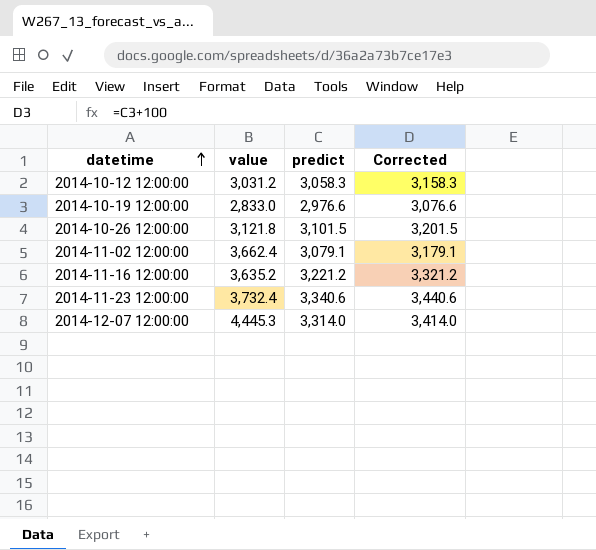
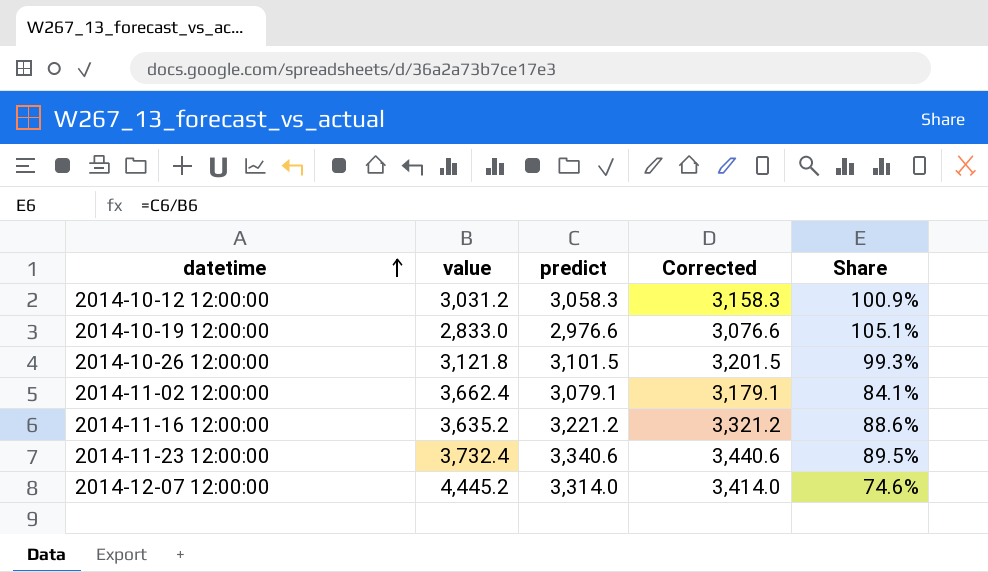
column Share | formula: none -> [predict] / [value]
2014-12-07 12:00:00 | value: 4,445.3 -> 4,445.2

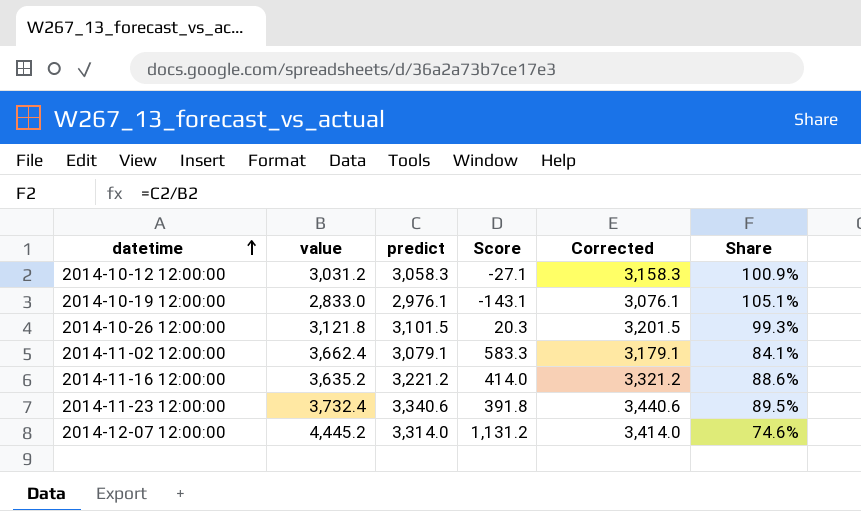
column Score | formula: none -> [value] - [predict]
2014-10-19 12:00:00 | predict: 2,976.6 -> 2,976.1
2014-10-19 12:00:00 | Corrected: 3,076.6 -> 3,076.1

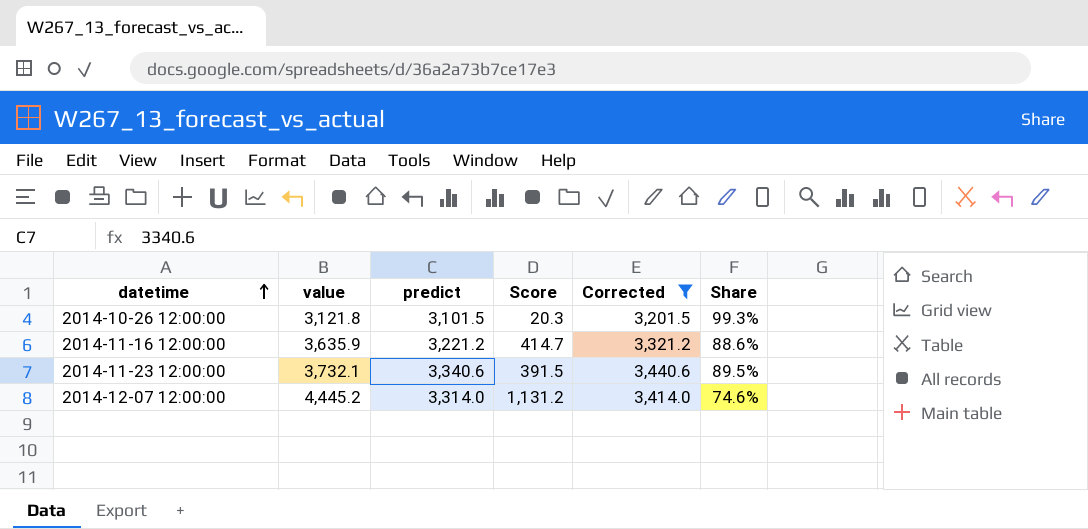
filter: none -> Corrected >= 3,201.5
2014-11-16 12:00:00 | value: 3,635.2 -> 3,635.9
2014-11-16 12:00:00 | Score: 414.0 -> 414.7
2014-11-23 12:00:00 | value: 3,732.4 -> 3,732.1
2014-11-23 12:00:00 | Score: 391.8 -> 391.5

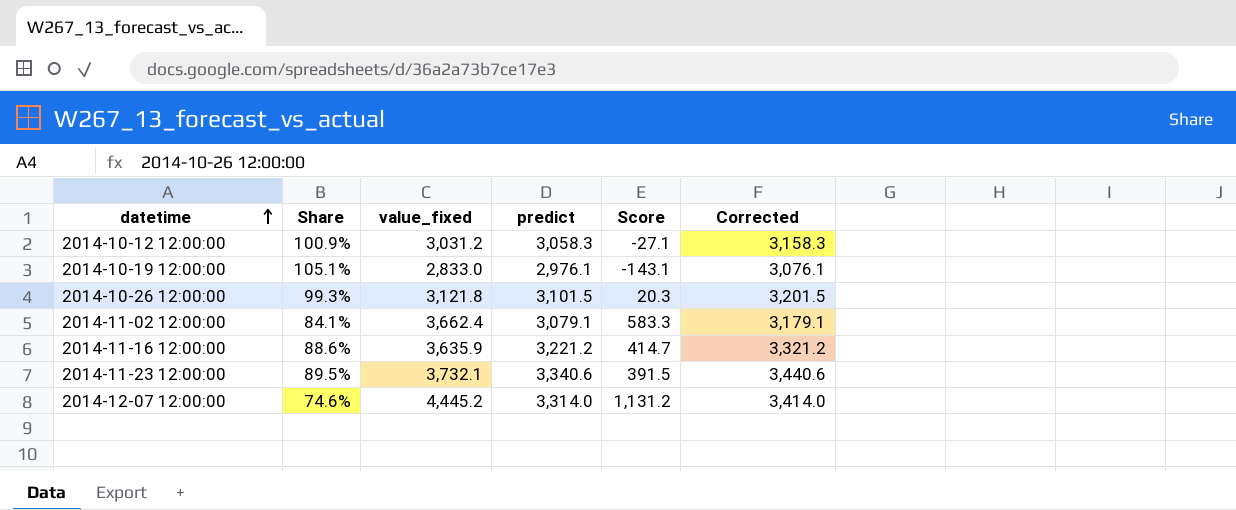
filter: Corrected >= 3,201.5 -> none
column Share | position: 6 -> 2
column name: value -> value_fixed

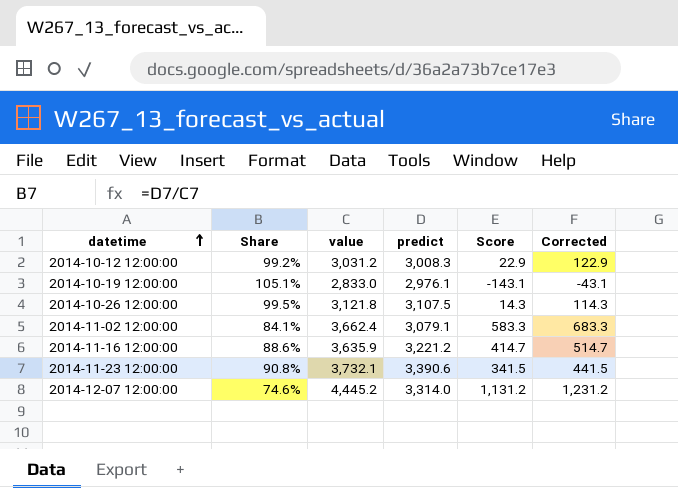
column name: value_fixed -> value
column Corrected | formula: [predict] + 100 -> [Score] + 100
2014-10-12 12:00:00 | Share: 100.9% -> 99.2%
2014-10-12 12:00:00 | predict: 3,058.3 -> 3,008.3
2014-10-12 12:00:00 | Score: -27.1 -> 22.9
2014-10-26 12:00:00 | Share: 99.3% -> 99.5%
2014-10-26 12:00:00 | predict: 3,101.5 -> 3,107.5
2014-10-26 12:00:00 | Score: 20.3 -> 14.3
2014-11-23 12:00:00 | Share: 89.5% -> 90.8%
2014-11-23 12:00:00 | predict: 3,340.6 -> 3,390.6
2014-11-23 12:00:00 | Score: 391.5 -> 341.5

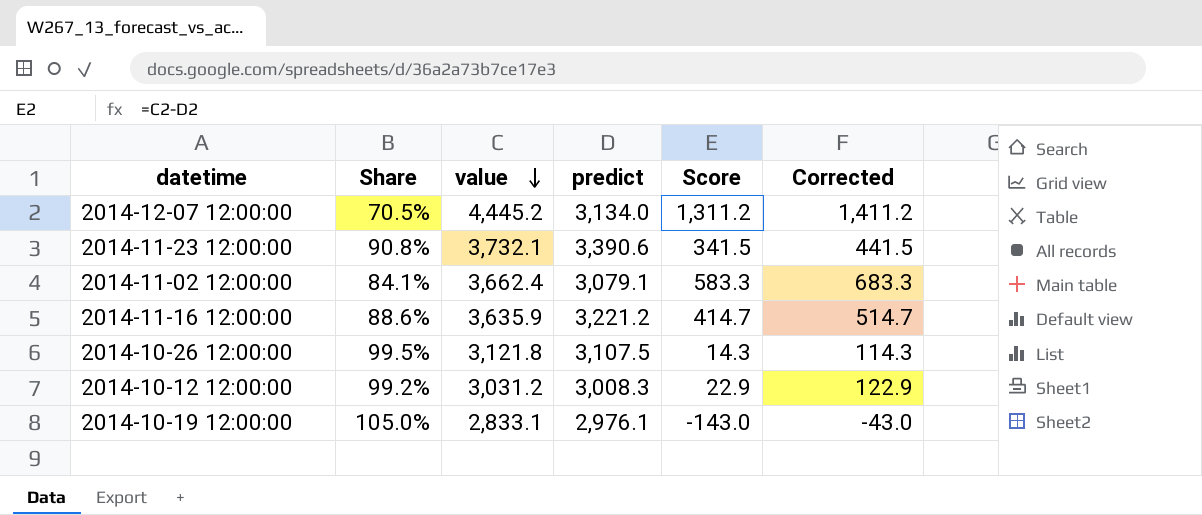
row order: datetime ascending -> value descending
2014-12-07 12:00:00 | Share: 74.6% -> 70.5%
2014-12-07 12:00:00 | predict: 3,314.0 -> 3,134.0
2014-12-07 12:00:00 | Score: 1,131.2 -> 1,311.2
2014-12-07 12:00:00 | Corrected: 1,231.2 -> 1,411.2
2014-10-19 12:00:00 | Share: 105.1% -> 105.0%
2014-10-19 12:00:00 | value: 2,833.0 -> 2,833.1
2014-10-19 12:00:00 | Score: -143.1 -> -143.0
2014-10-19 12:00:00 | Corrected: -43.1 -> -43.0

